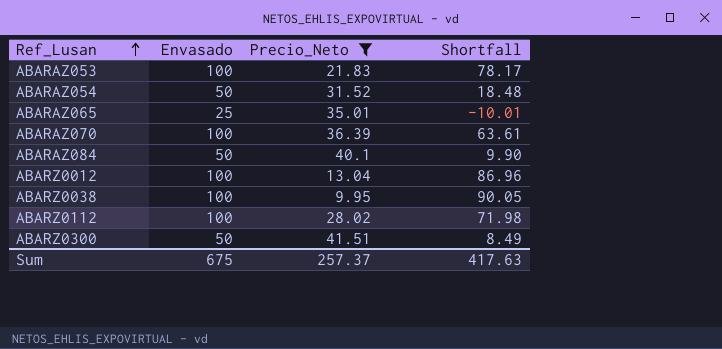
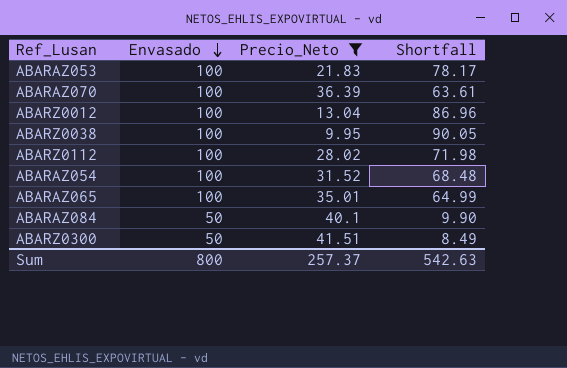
row order: Ref_Lusan ascending -> Envasado descending
ABARAZ054 | Envasado: 50 -> 100
ABARAZ054 | Shortfall: 18.48 -> 68.48
ABARAZ065 | Envasado: 25 -> 100
ABARAZ065 | Shortfall: -10.01 -> 64.99
Sum | Envasado: 675 -> 800
Sum | Shortfall: 417.63 -> 542.63

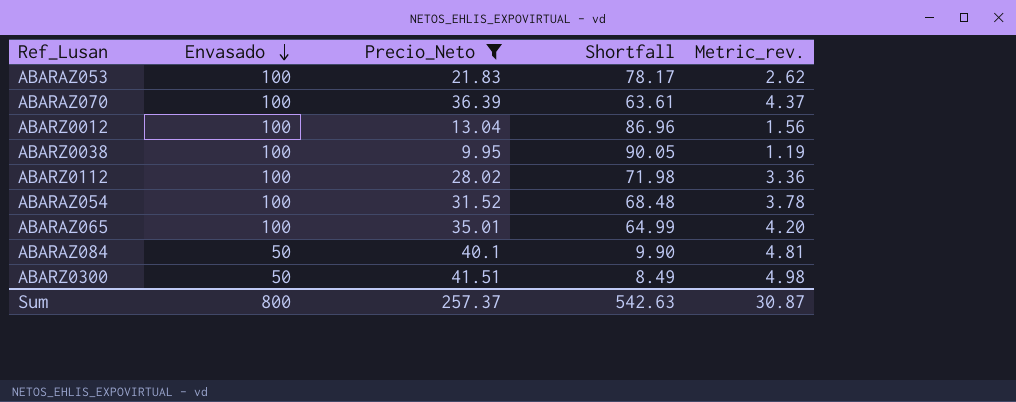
column Metric_rev. | formula: none -> [Precio_Neto] * 0.12

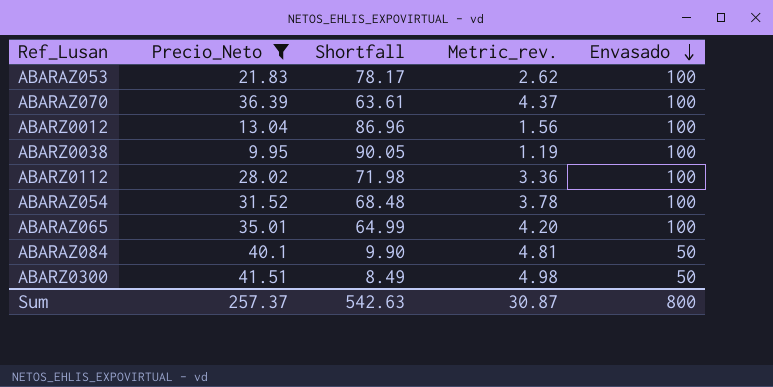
column Envasado | position: 2 -> 5

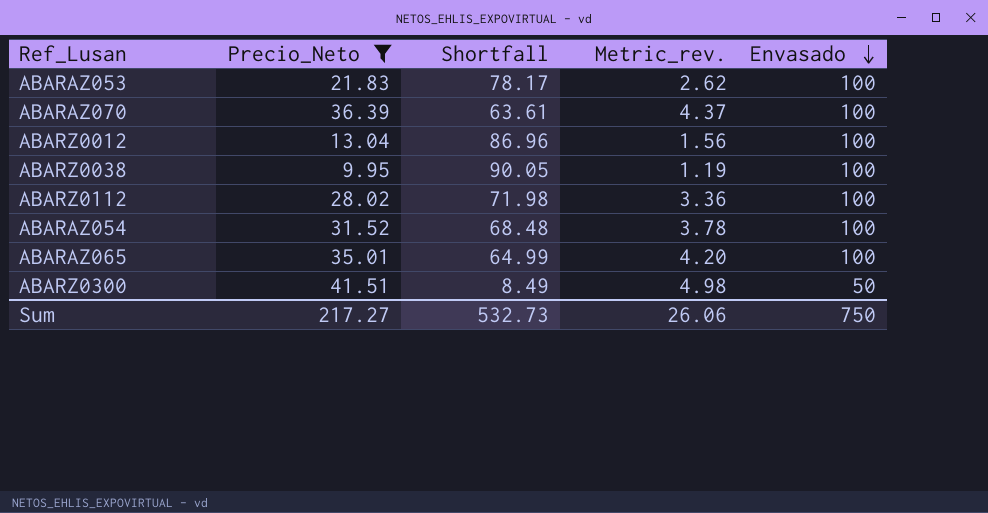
row ABARAZ084: 40.1 | 9.90 | 4.81 | 50 -> none
Sum | Precio_Neto: 257.37 -> 217.27
Sum | Shortfall: 542.63 -> 532.73
Sum | Metric_rev.: 30.87 -> 26.06
Sum | Envasado: 800 -> 750

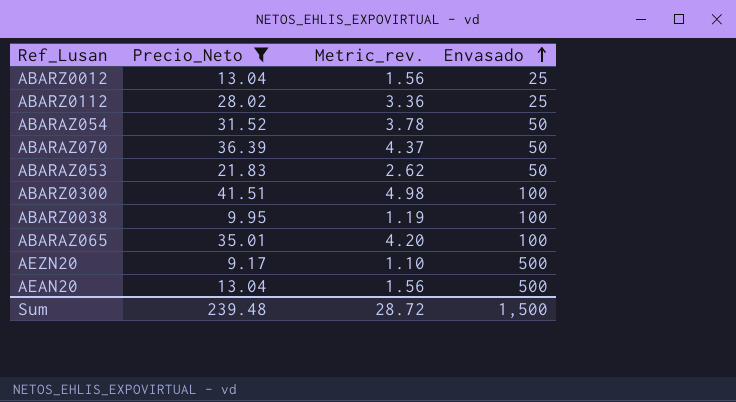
row order: Envasado descending -> Envasado ascending
column Shortfall | formula: [Envasado] - [Precio_Neto] -> none
ABARZ0012 | Envasado: 100 -> 25
ABARZ0112 | Envasado: 100 -> 25
ABARAZ054 | Envasado: 100 -> 50
ABARAZ070 | Envasado: 100 -> 50
ABARAZ053 | Envasado: 100 -> 50
ABARZ0300 | Envasado: 50 -> 100
row AEZN20: none -> 9.17 | 1.10 | 500
row AEAN20: none -> 13.04 | 1.56 | 500
Sum | Precio_Neto: 217.27 -> 239.48
Sum | Metric_rev.: 26.06 -> 28.72
Sum | Envasado: 750 -> 1,500

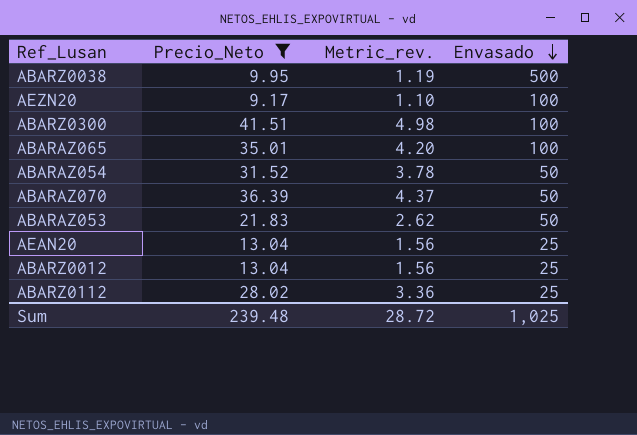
row order: Envasado ascending -> Envasado descending
ABARZ0038 | Envasado: 100 -> 500
AEZN20 | Envasado: 500 -> 100
AEAN20 | Envasado: 500 -> 25
Sum | Envasado: 1,500 -> 1,025

